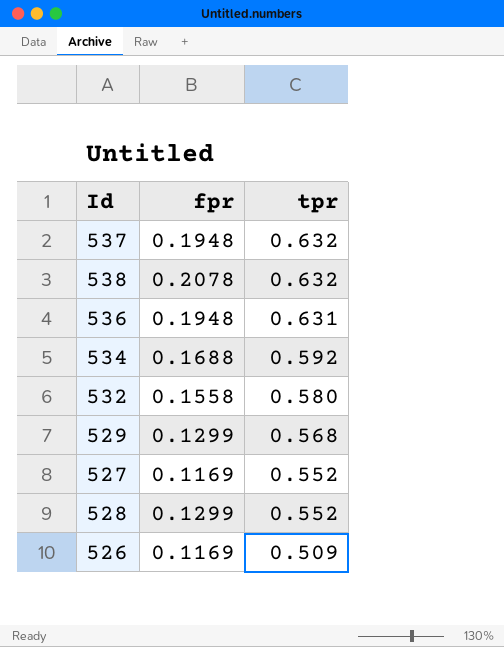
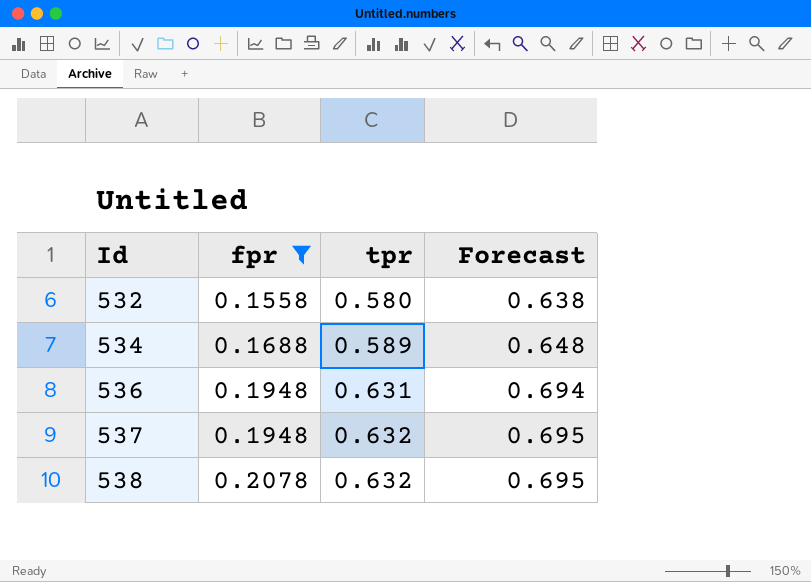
filter: none -> fpr >= 0.1558
row order: tpr descending -> Id ascending
column Forecast | formula: none -> [tpr] * 1.1
534 | tpr: 0.592 -> 0.589

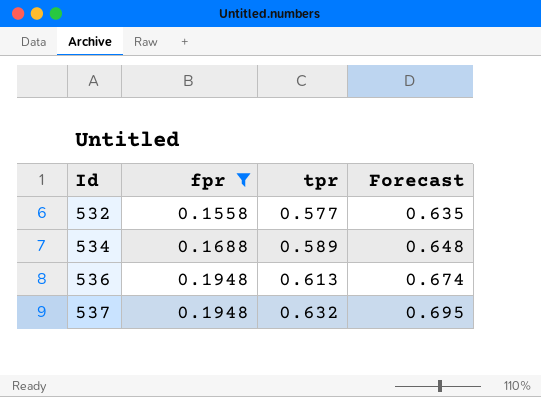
row 538: 0.2078 | 0.632 | 0.695 -> none
532 | tpr: 0.580 -> 0.577
532 | Forecast: 0.638 -> 0.635
536 | tpr: 0.631 -> 0.613
536 | Forecast: 0.694 -> 0.674

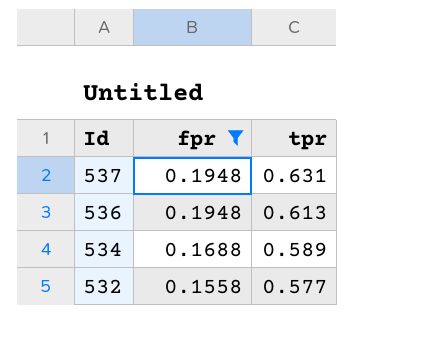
row order: Id ascending -> Id descending
column Forecast | formula: [tpr] * 1.1 -> none
537 | tpr: 0.632 -> 0.631

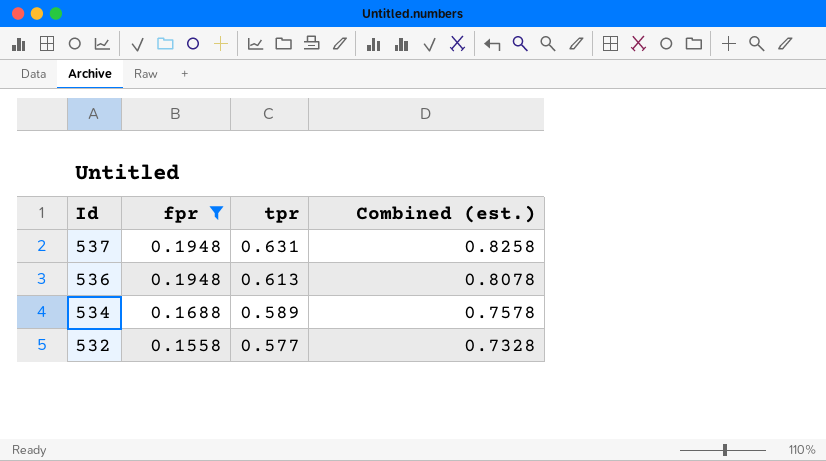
column Combined (est.) | formula: none -> [fpr] + [tpr]

